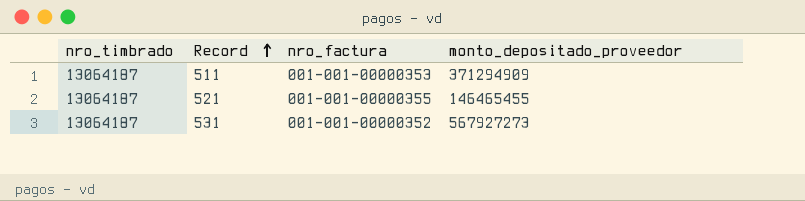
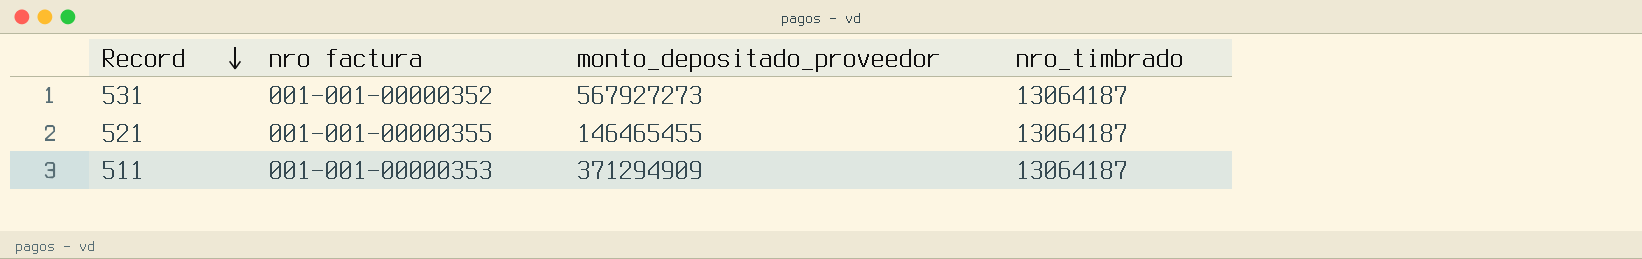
row order: Record ascending -> Record descending
column name: nro_factura -> nro factura
column nro_timbrado | position: 1 -> 4

